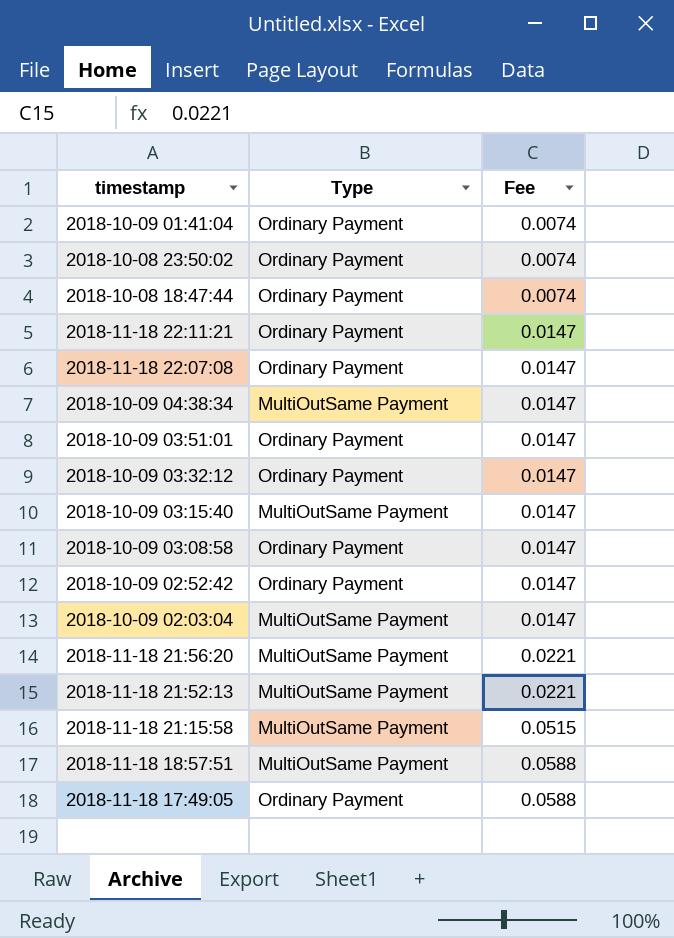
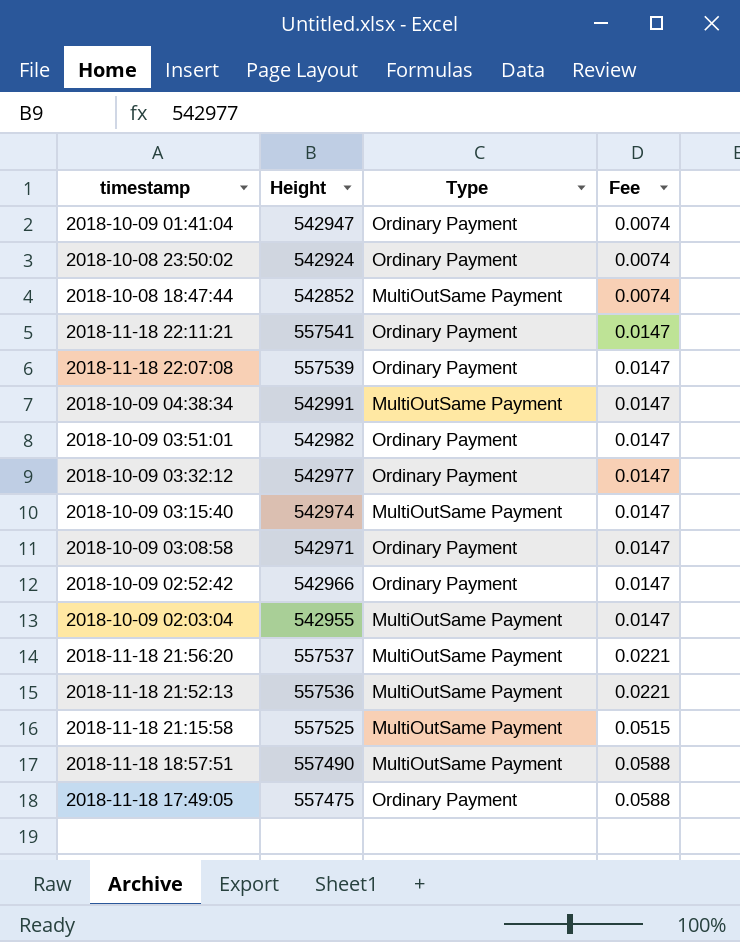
column Height | position: none -> 2
2018-10-08 18:47:44 | Type: Ordinary Payment -> MultiOutSame Payment

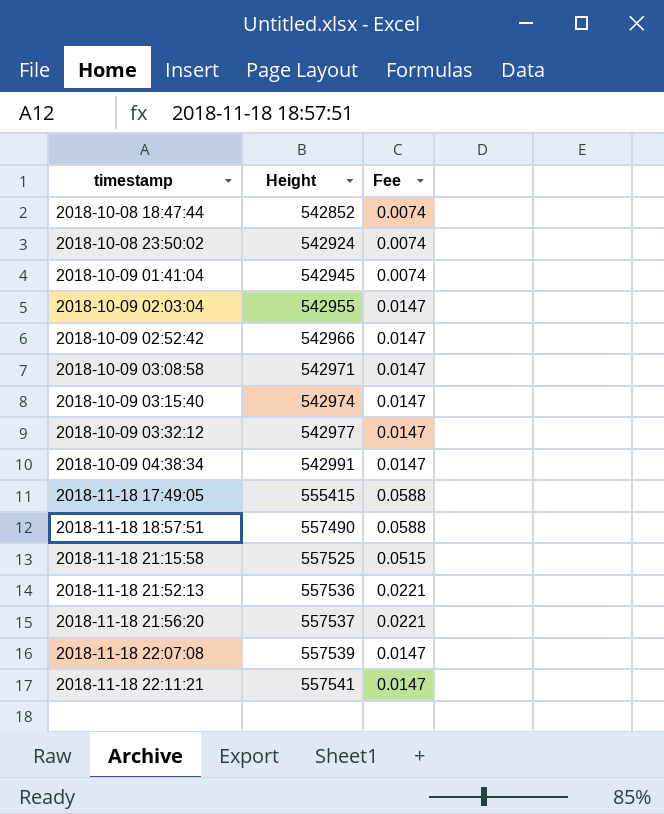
row order: Fee ascending -> timestamp ascending
column Type | position: 3 -> none
row 2018-10-09 03:51:01: 542982 | Ordinary Payment | 0.0147 -> none
2018-10-09 01:41:04 | Height: 542947 -> 542945
2018-11-18 17:49:05 | Height: 557475 -> 555415

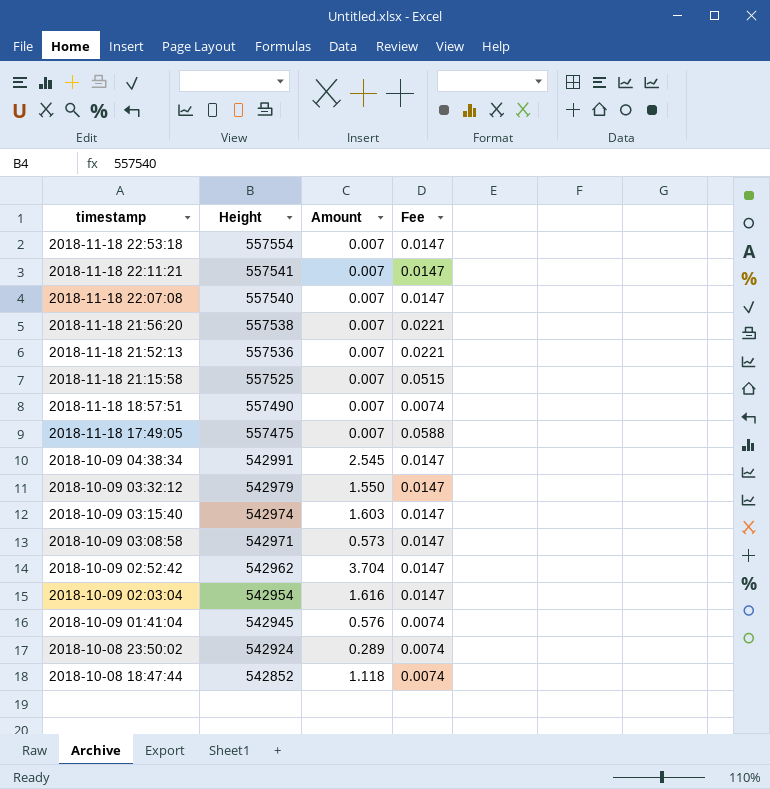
row order: timestamp ascending -> timestamp descending
column Amount | position: none -> 3
row 2018-11-18 22:53:18: none -> 557554 | 0.007 | 0.0147
2018-11-18 22:07:08 | Height: 557539 -> 557540
2018-11-18 21:56:20 | Height: 557537 -> 557538
2018-11-18 18:57:51 | Fee: 0.0588 -> 0.0074
2018-11-18 17:49:05 | Height: 555415 -> 557475
2018-10-09 03:32:12 | Height: 542977 -> 542979
2018-10-09 02:52:42 | Height: 542966 -> 542962
2018-10-09 02:03:04 | Height: 542955 -> 542954

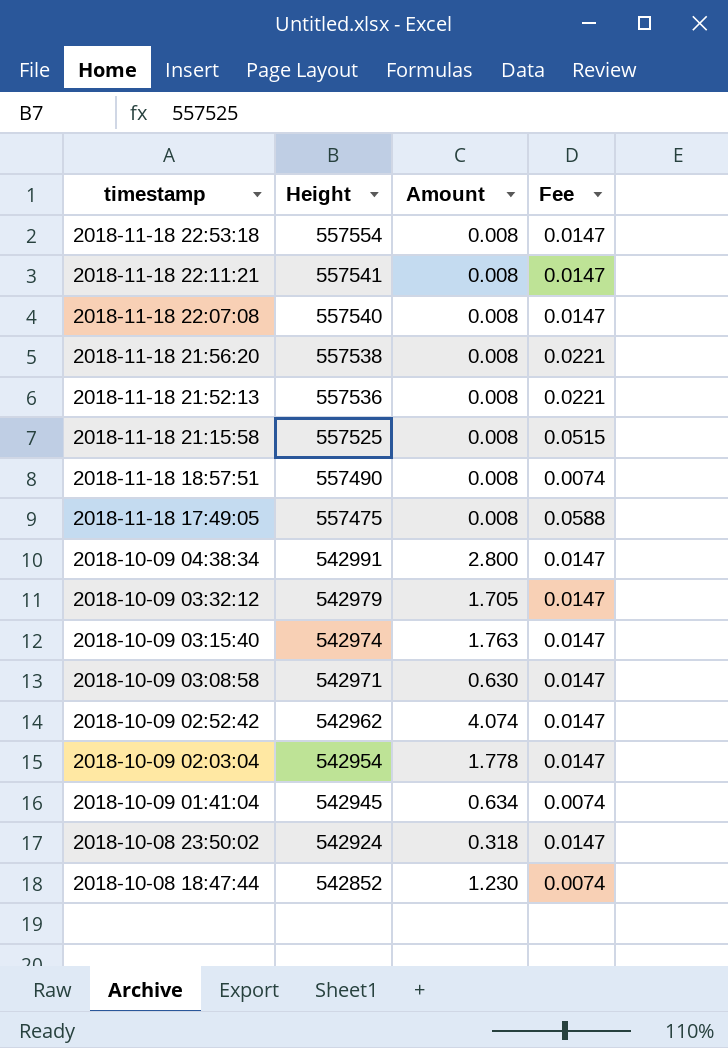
2018-11-18 22:53:18 | Amount: 0.007 -> 0.008
2018-11-18 22:11:21 | Amount: 0.007 -> 0.008
2018-11-18 22:07:08 | Amount: 0.007 -> 0.008
2018-11-18 21:56:20 | Amount: 0.007 -> 0.008
2018-11-18 21:52:13 | Amount: 0.007 -> 0.008
2018-11-18 21:15:58 | Amount: 0.007 -> 0.008
2018-11-18 18:57:51 | Amount: 0.007 -> 0.008
2018-11-18 17:49:05 | Amount: 0.007 -> 0.008
2018-10-09 04:38:34 | Amount: 2.545 -> 2.800
2018-10-09 03:32:12 | Amount: 1.550 -> 1.705
2018-10-09 03:15:40 | Amount: 1.603 -> 1.763
2018-10-09 03:08:58 | Amount: 0.573 -> 0.630
2018-10-09 02:52:42 | Amount: 3.704 -> 4.074
2018-10-09 02:03:04 | Amount: 1.616 -> 1.778
2018-10-09 01:41:04 | Amount: 0.576 -> 0.634
2018-10-08 23:50:02 | Amount: 0.289 -> 0.318
2018-10-08 23:50:02 | Fee: 0.0074 -> 0.0147
2018-10-08 18:47:44 | Amount: 1.118 -> 1.230

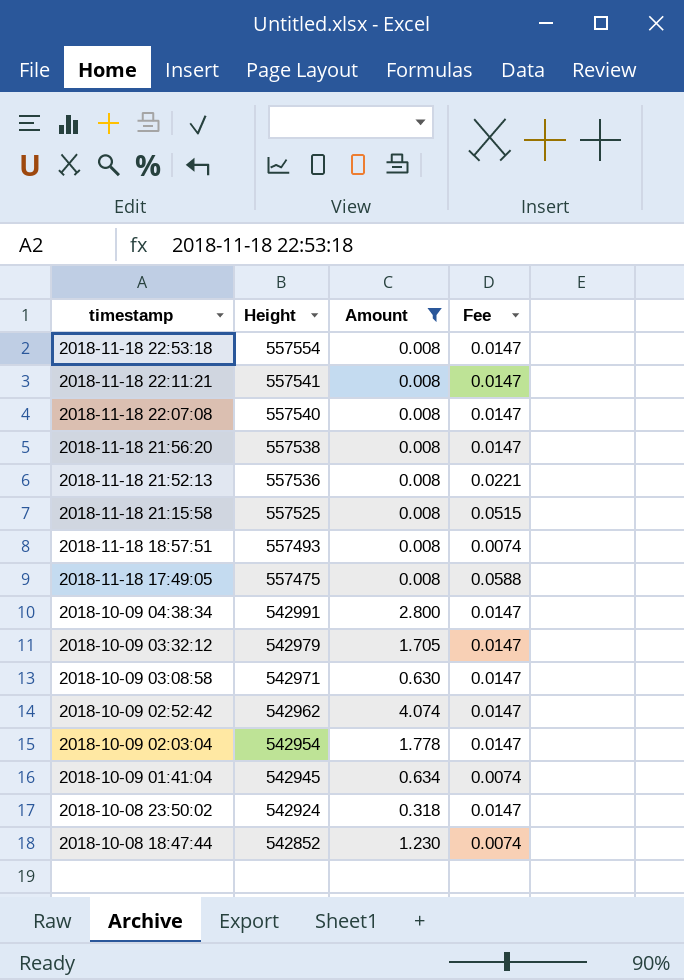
filter: none -> Amount != 1.763
2018-11-18 21:56:20 | Fee: 0.0221 -> 0.0147
2018-11-18 18:57:51 | Height: 557490 -> 557493

